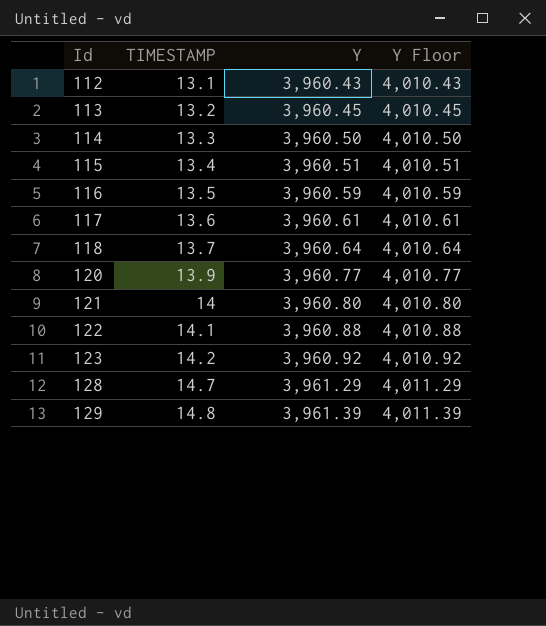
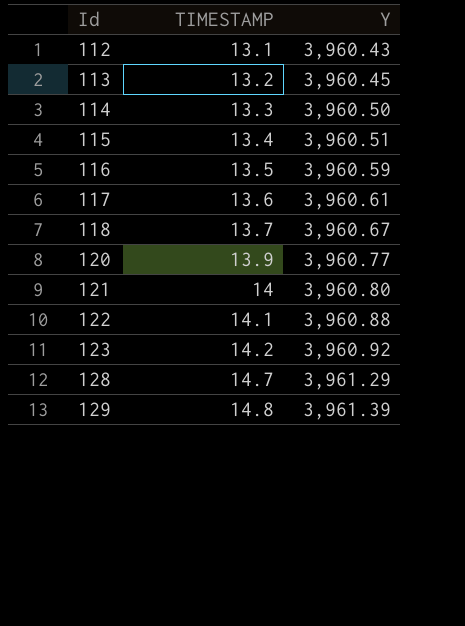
column Y Floor | formula: [Y] + 50 -> none
118 | Y: 3,960.64 -> 3,960.67

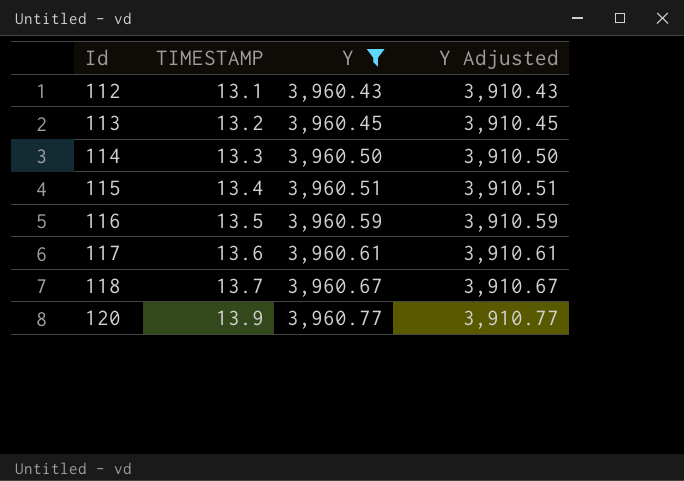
filter: none -> Y <= 3,960.77
column Y Adjusted | formula: none -> [Y] - 50

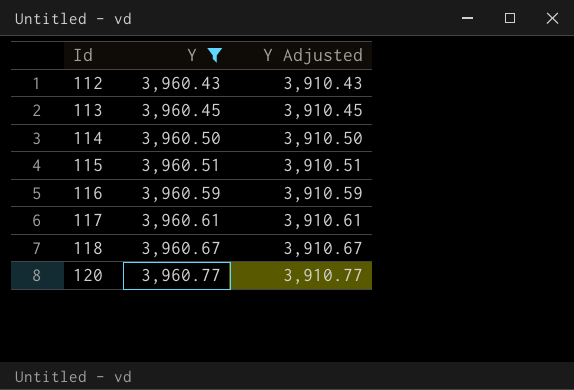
column TIMESTAMP | position: 2 -> none

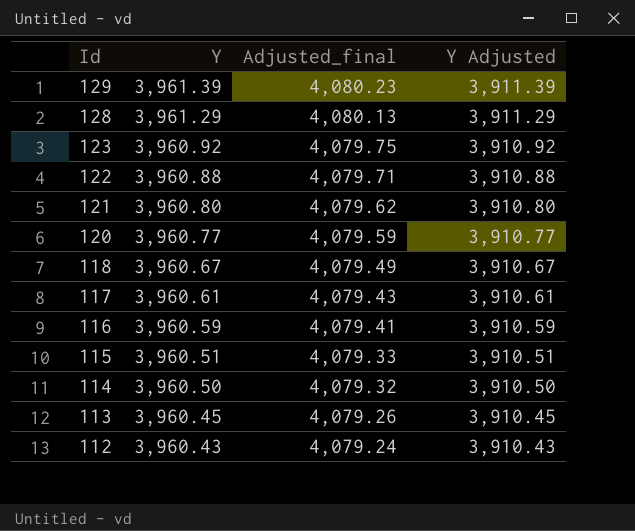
filter: Y <= 3,960.77 -> none
row order: Id ascending -> Id descending
column Adjusted_final | formula: none -> [Y] * 1.03

